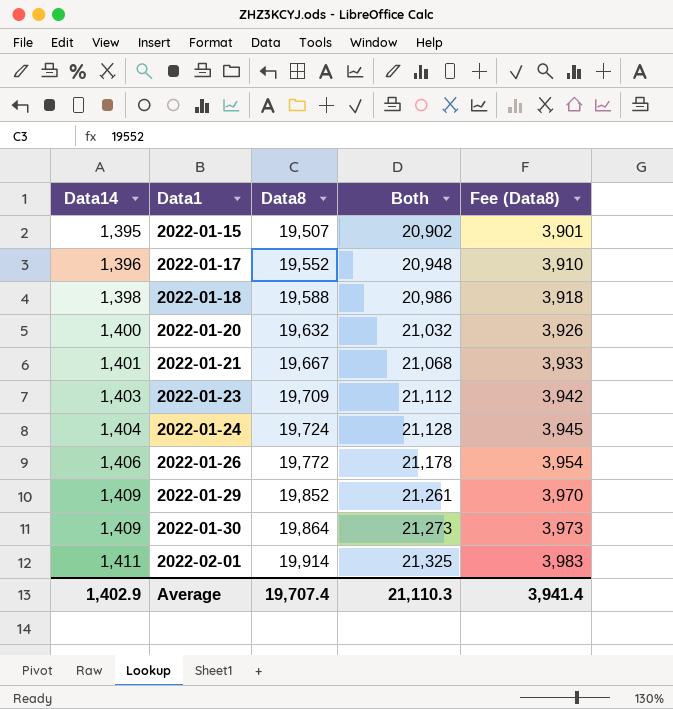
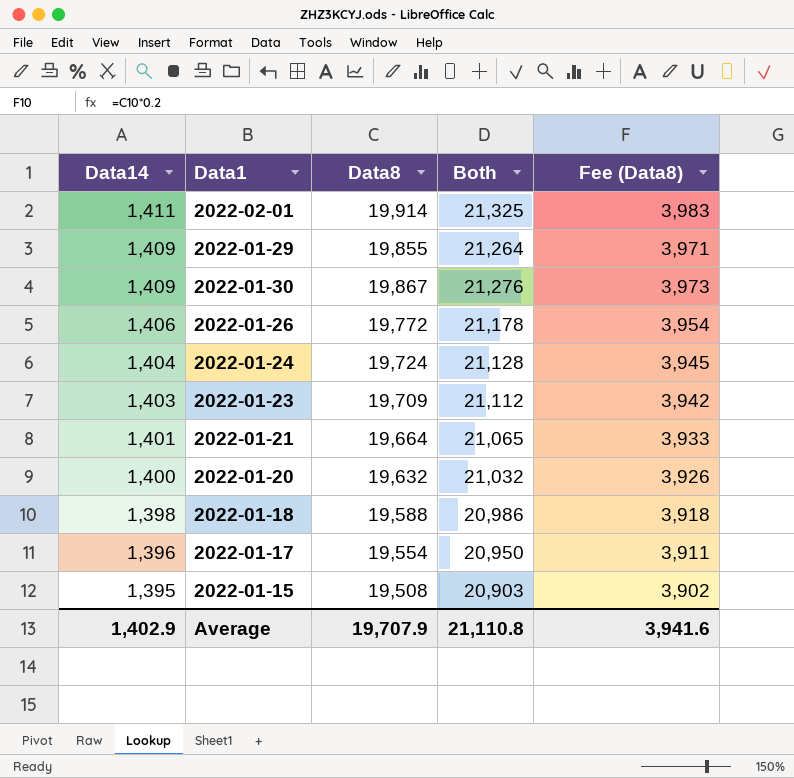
row order: Data14 ascending -> Data14 descending
2022-01-29 | Data8: 19,852 -> 19,855
2022-01-29 | Both: 21,261 -> 21,264
2022-01-29 | Fee (Data8): 3,970 -> 3,971
2022-01-30 | Data8: 19,864 -> 19,867
2022-01-30 | Both: 21,273 -> 21,276
2022-01-21 | Data8: 19,667 -> 19,664
2022-01-21 | Both: 21,068 -> 21,065
2022-01-17 | Data8: 19,552 -> 19,554
2022-01-17 | Both: 20,948 -> 20,950
2022-01-17 | Fee (Data8): 3,910 -> 3,911
2022-01-15 | Data8: 19,507 -> 19,508
2022-01-15 | Both: 20,902 -> 20,903
2022-01-15 | Fee (Data8): 3,901 -> 3,902
Average | Data8: 19,707.4 -> 19,707.9
Average | Both: 21,110.3 -> 21,110.8
Average | Fee (Data8): 3,941.4 -> 3,941.6

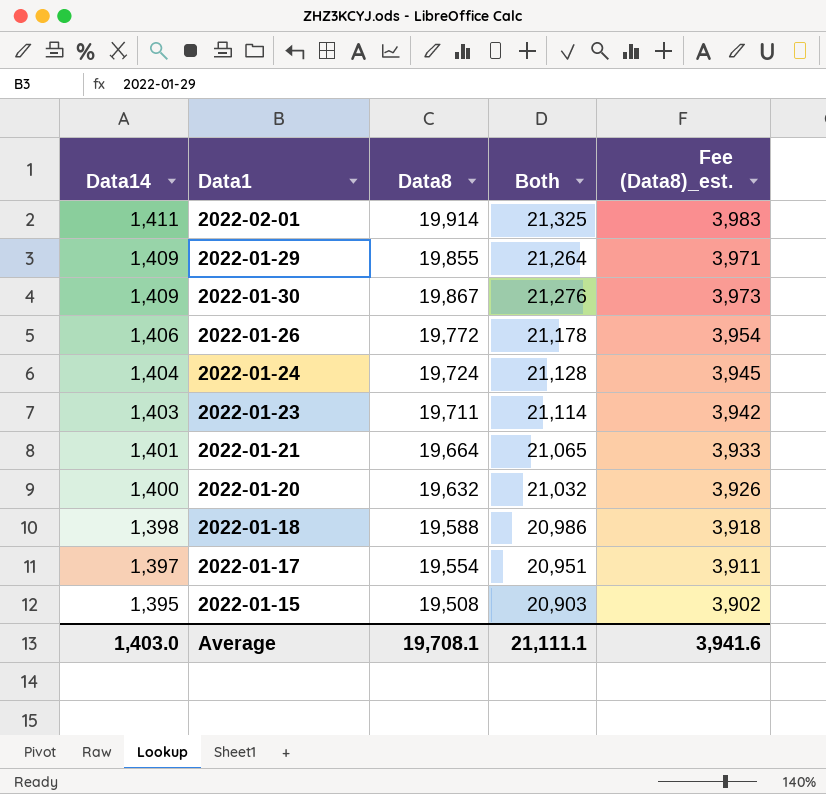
column name: Fee (Data8) -> Fee (Data8)_est.
2022-01-23 | Data8: 19,709 -> 19,711
2022-01-23 | Both: 21,112 -> 21,114
2022-01-17 | Data14: 1,396 -> 1,397
2022-01-17 | Both: 20,950 -> 20,951
Average | Data14: 1,402.9 -> 1,403.0
Average | Data8: 19,707.9 -> 19,708.1
Average | Both: 21,110.8 -> 21,111.1

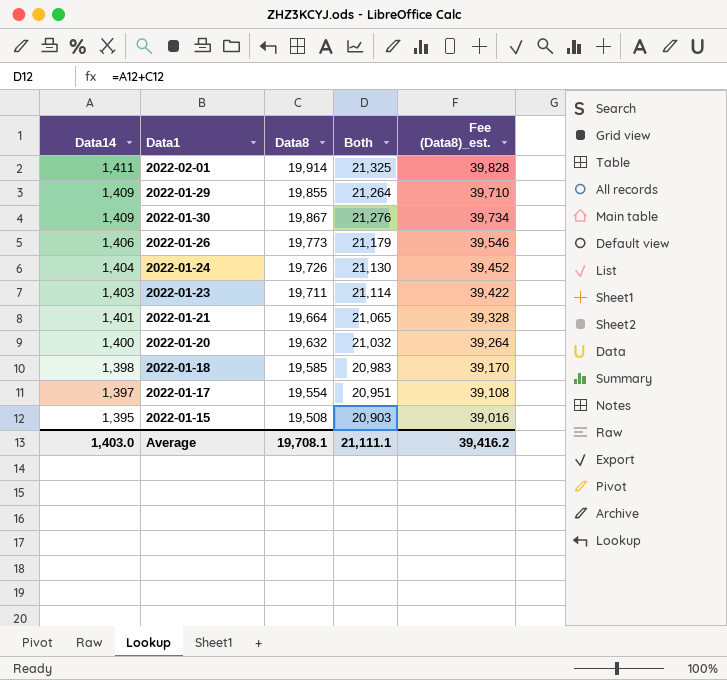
column Fee (Data8)_est. | formula: [Data8] * 0.2 -> [Data8] * 2
2022-01-26 | Data8: 19,772 -> 19,773
2022-01-26 | Both: 21,178 -> 21,179
2022-01-24 | Data8: 19,724 -> 19,726
2022-01-24 | Both: 21,128 -> 21,130
2022-01-18 | Data8: 19,588 -> 19,585
2022-01-18 | Both: 20,986 -> 20,983
Average | Fee (Data8)_est.: 3,941.6 -> 39,416.2

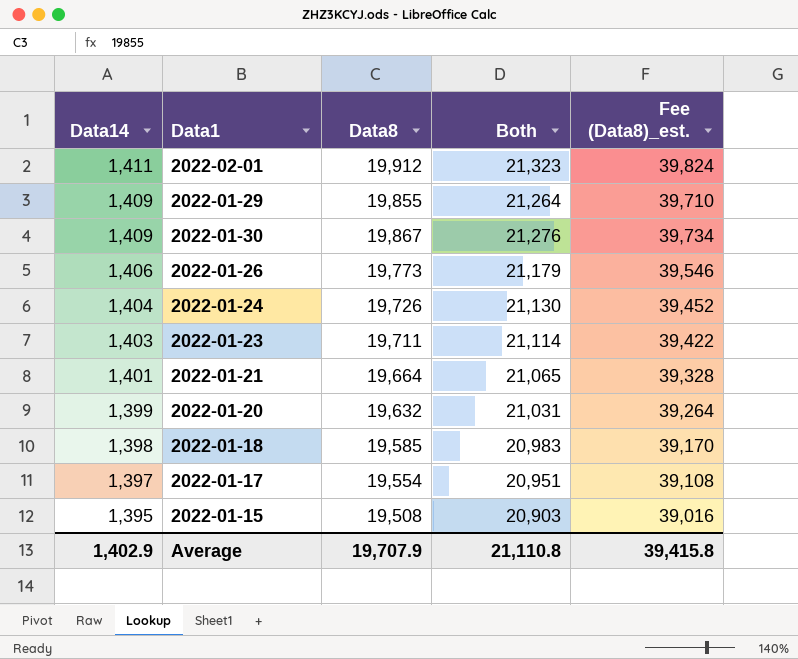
2022-02-01 | Data8: 19,914 -> 19,912
2022-02-01 | Both: 21,325 -> 21,323
2022-02-01 | Fee (Data8)_est.: 39,828 -> 39,824
2022-01-20 | Data14: 1,400 -> 1,399
2022-01-20 | Both: 21,032 -> 21,031
Average | Data14: 1,403.0 -> 1,402.9
Average | Data8: 19,708.1 -> 19,707.9
Average | Both: 21,111.1 -> 21,110.8
Average | Fee (Data8)_est.: 39,416.2 -> 39,415.8

